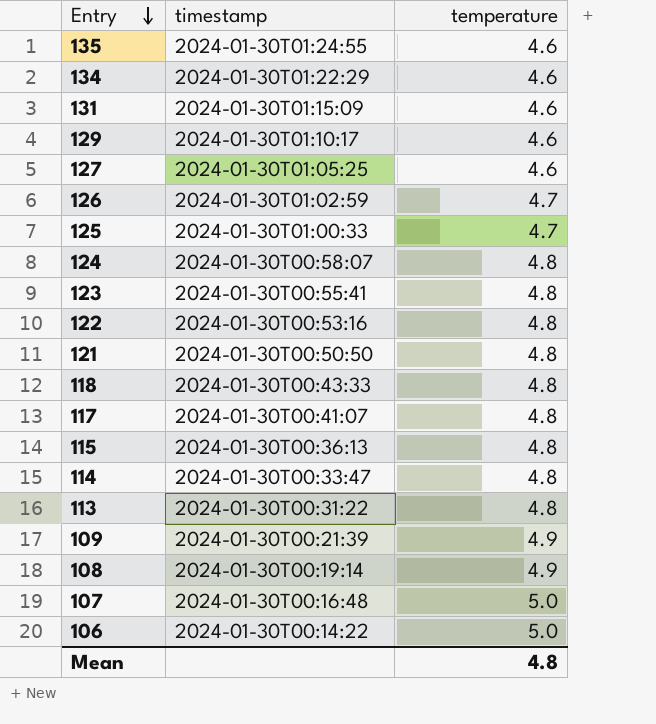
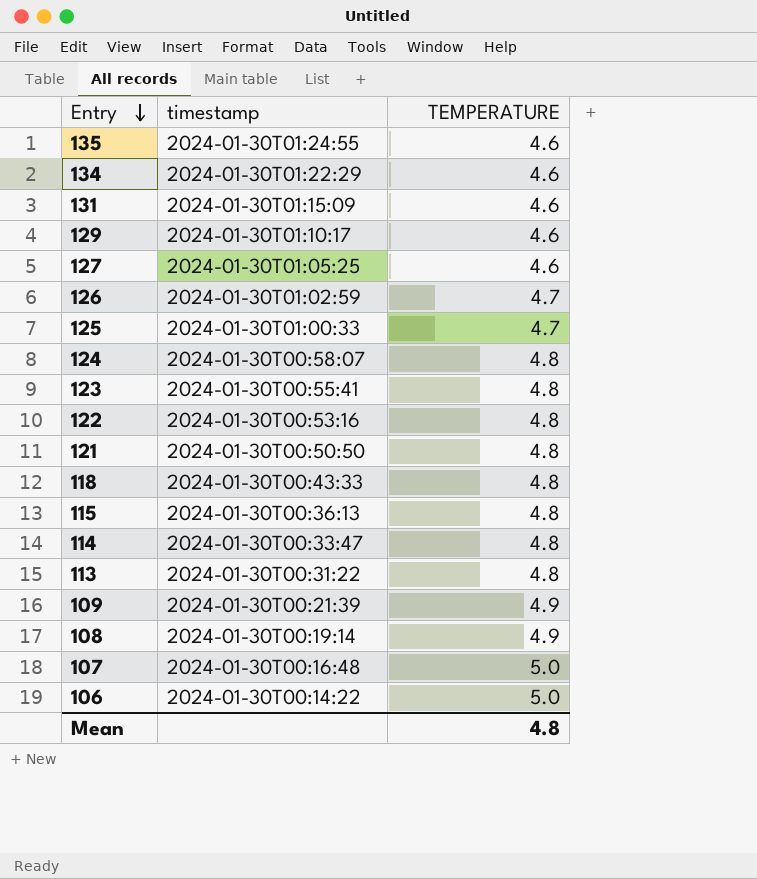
column name: temperature -> TEMPERATURE
row 117: 2024-01-30T00:41:07 | 4.8 -> none

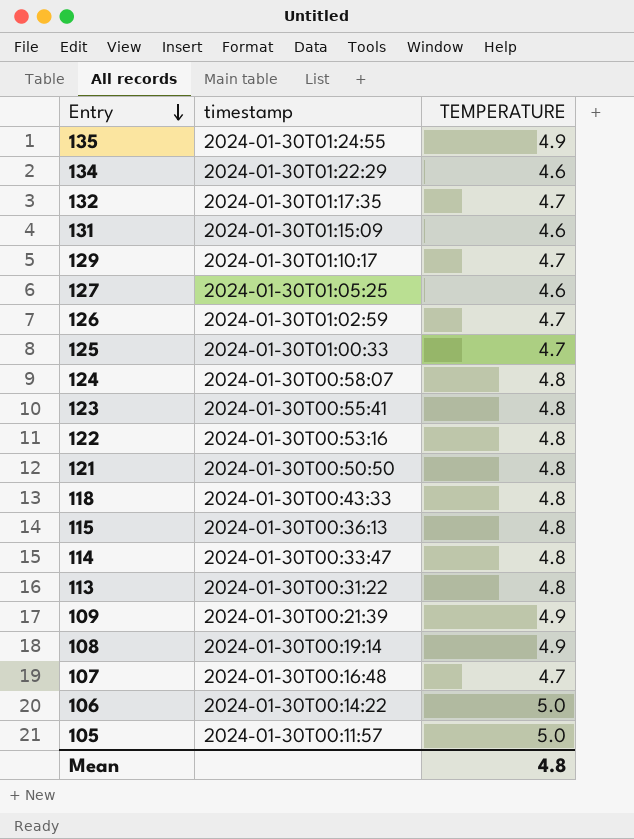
135 | TEMPERATURE: 4.6 -> 4.9
row 132: none -> 2024-01-30T01:17:35 | 4.7
129 | TEMPERATURE: 4.6 -> 4.7
107 | TEMPERATURE: 5.0 -> 4.7
row 105: none -> 2024-01-30T00:11:57 | 5.0

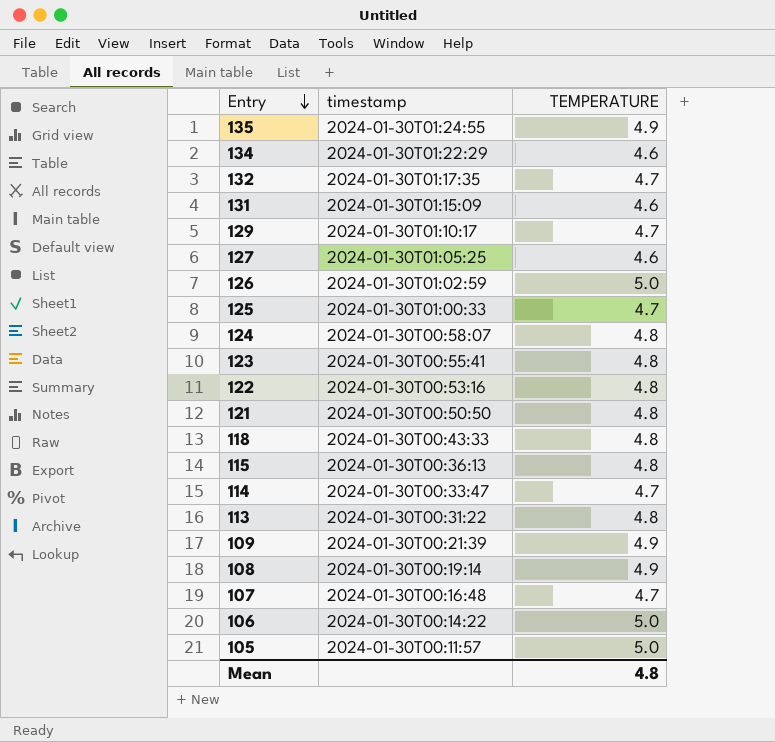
126 | TEMPERATURE: 4.7 -> 5.0
114 | TEMPERATURE: 4.8 -> 4.7

